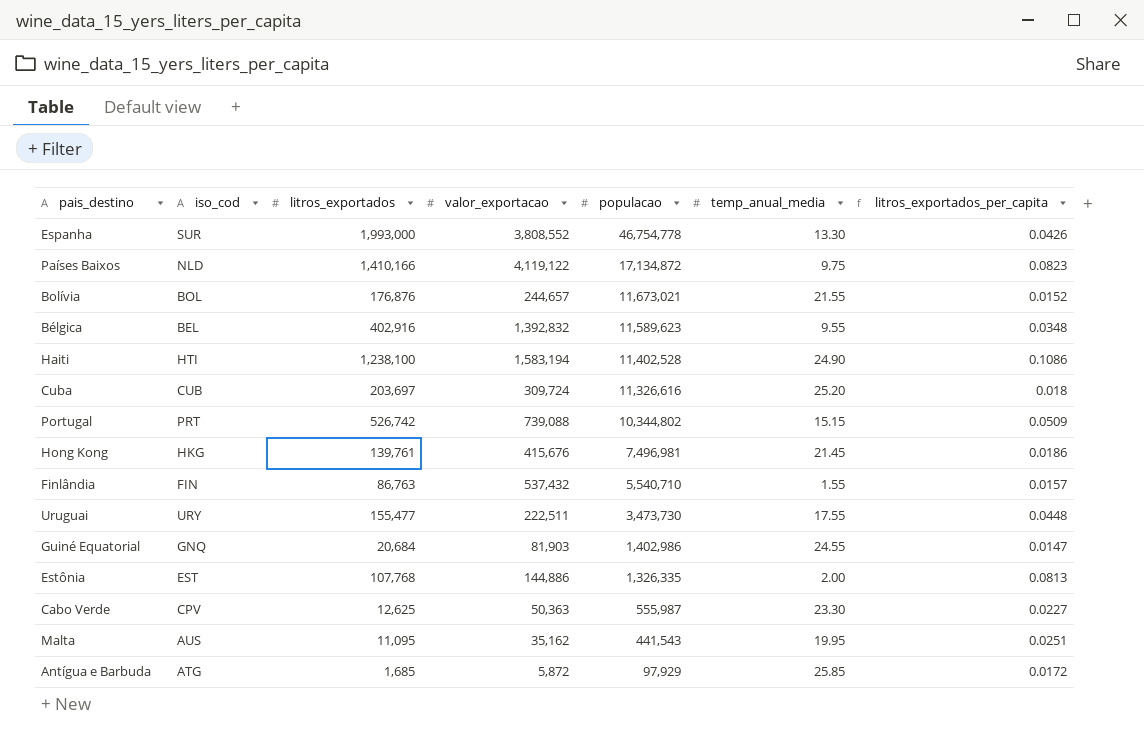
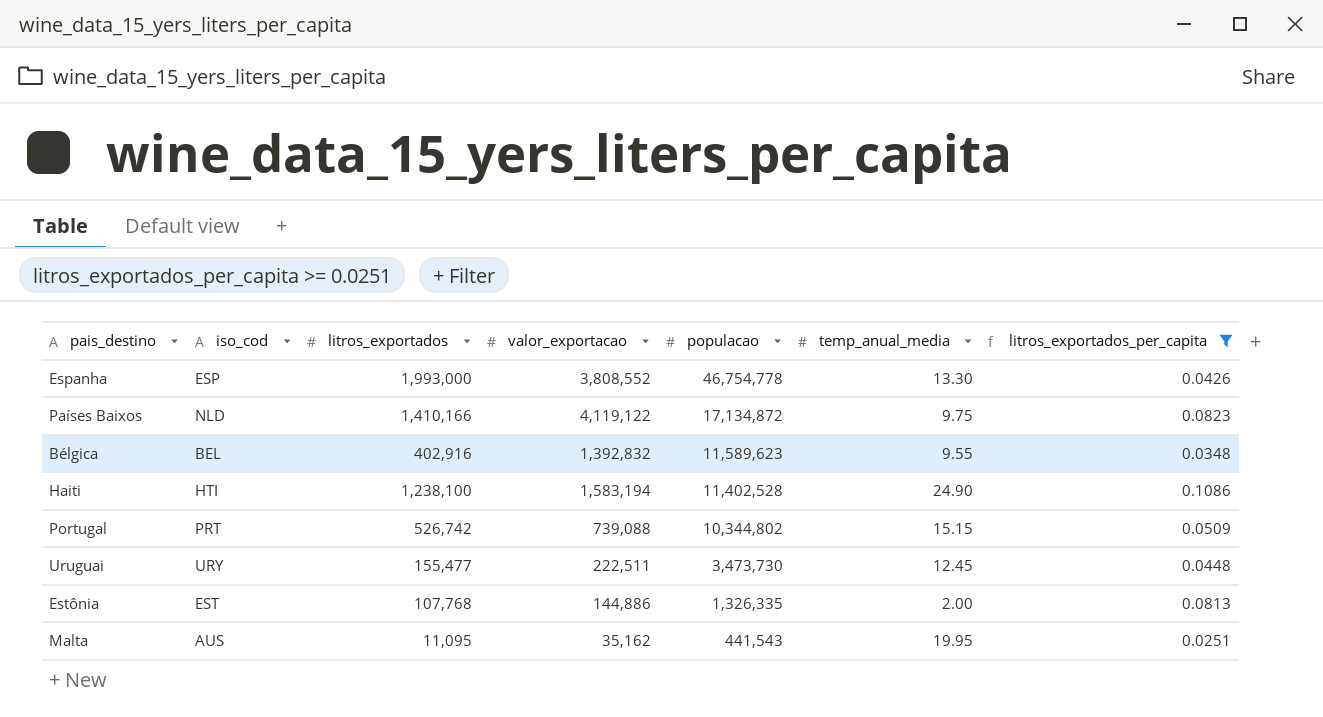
filter: none -> litros_exportados_per_capita >= 0.0251
Espanha | iso_cod: SUR -> ESP
Uruguai | temp_anual_media: 17.55 -> 12.45

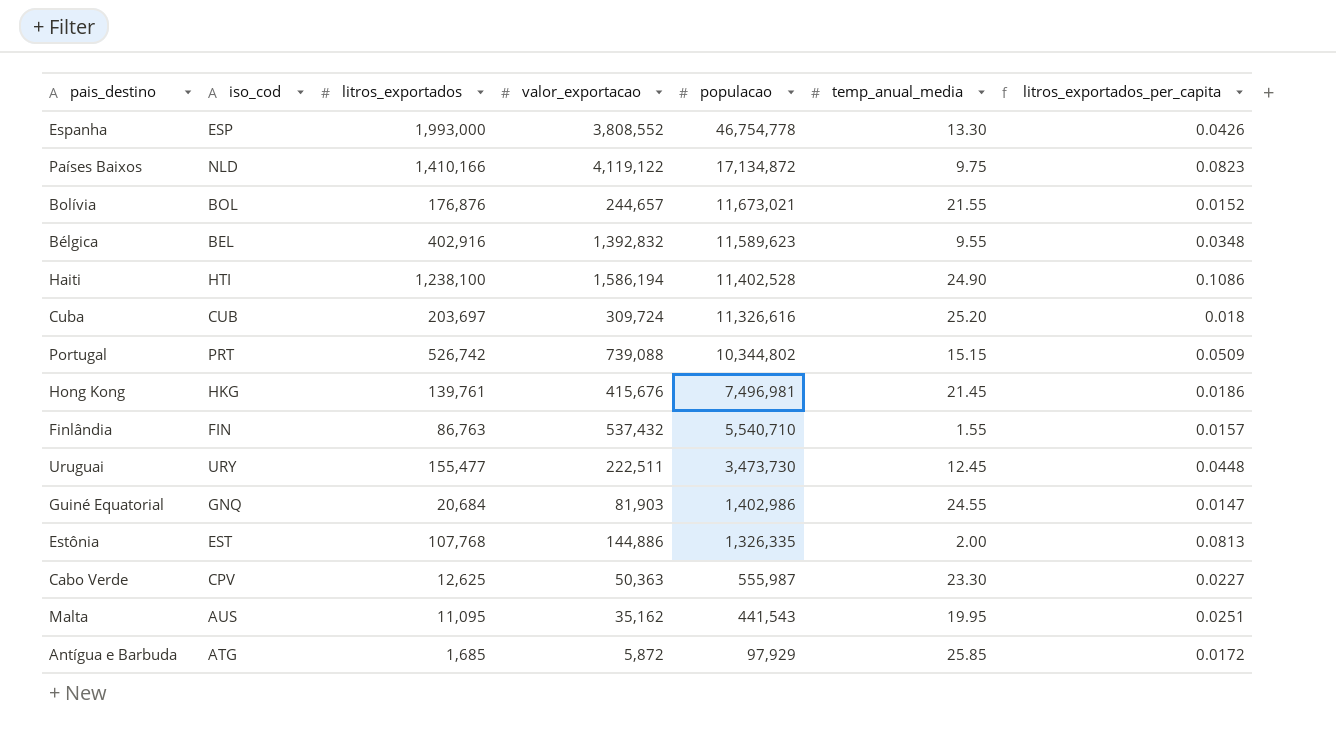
filter: litros_exportados_per_capita >= 0.0251 -> none
Haiti | valor_exportacao: 1,583,194 -> 1,586,194

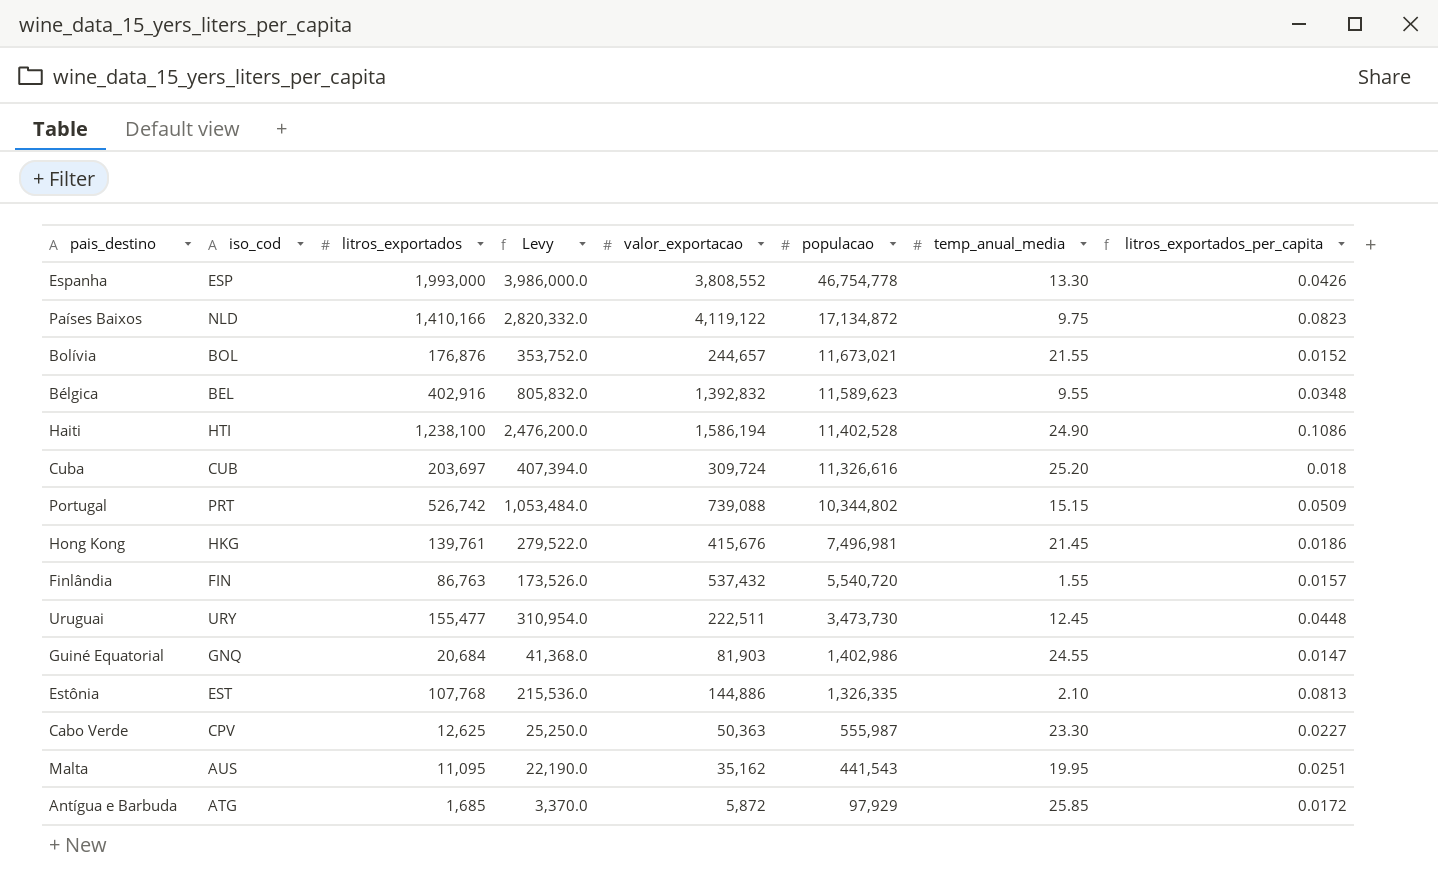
column Levy | formula: none -> [litros_exportados] * 2
Finlândia | populacao: 5,540,710 -> 5,540,720
Estônia | temp_anual_media: 2.00 -> 2.10

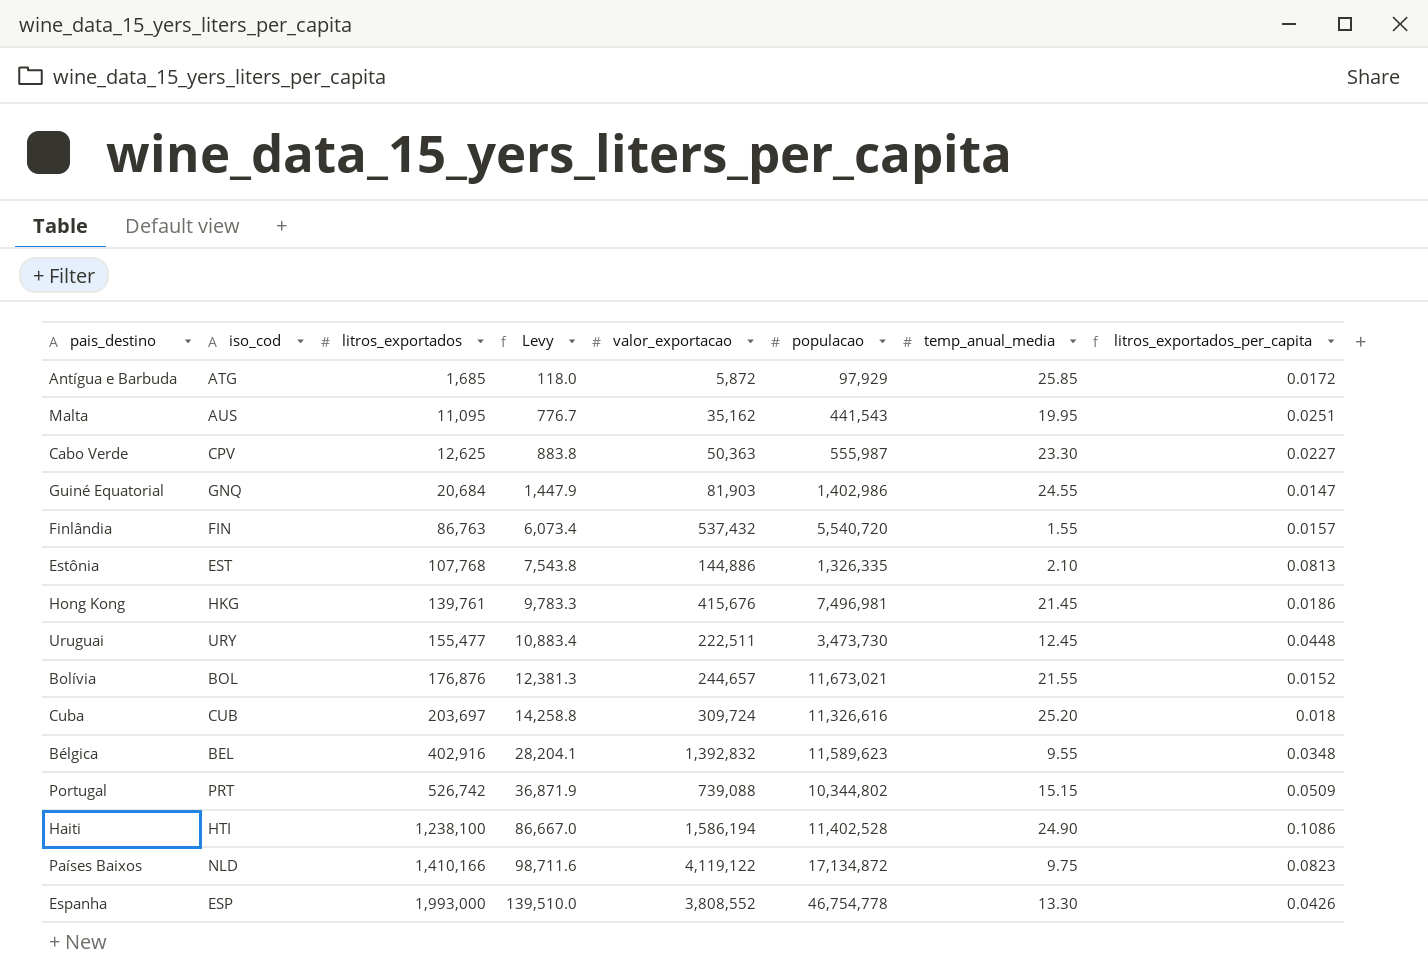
row order: populacao descending -> litros_exportados ascending
column Levy | formula: [litros_exportados] * 2 -> [litros_exportados] * 0.07

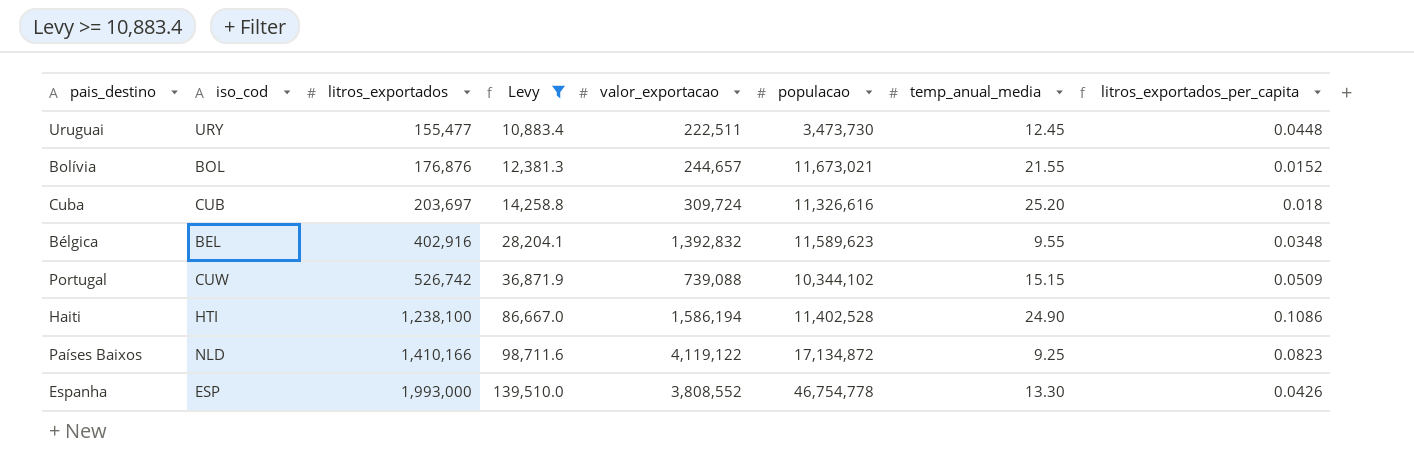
filter: none -> Levy >= 10,883.4
Portugal | iso_cod: PRT -> CUW
Portugal | populacao: 10,344,802 -> 10,344,102
Países Baixos | temp_anual_media: 9.75 -> 9.25

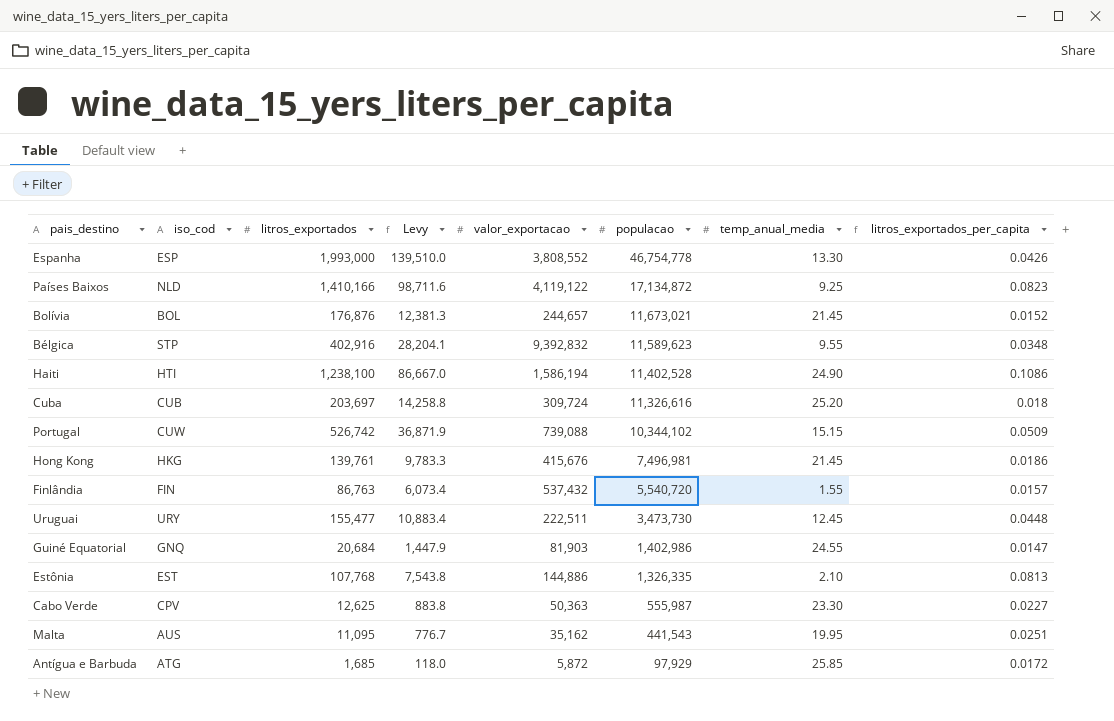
filter: Levy >= 10,883.4 -> none
row order: litros_exportados ascending -> populacao descending
Bolívia | temp_anual_media: 21.55 -> 21.45
Bélgica | iso_cod: BEL -> STP
Bélgica | valor_exportacao: 1,392,832 -> 9,392,832

